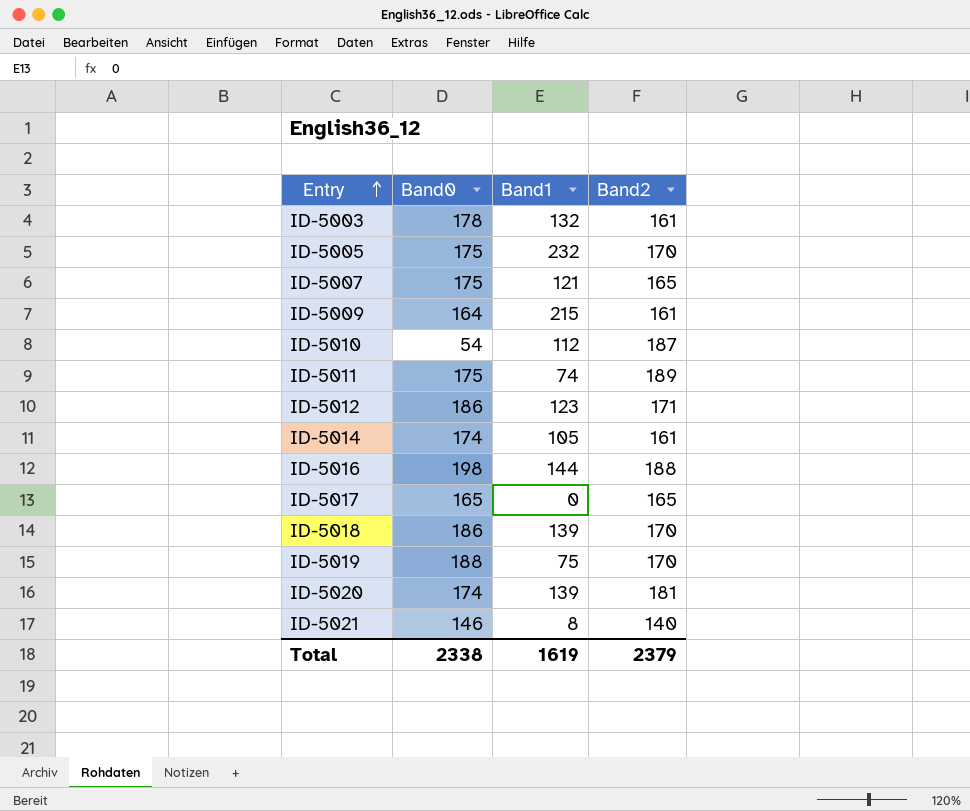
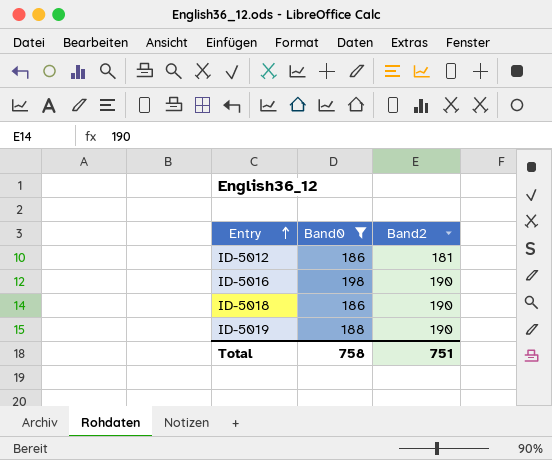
filter: none -> Band0 >= 186
column Band1 | position: 3 -> none
ID-5012 | Band2: 171 -> 181
ID-5016 | Band2: 188 -> 190
ID-5018 | Band2: 170 -> 190
ID-5019 | Band2: 170 -> 190
Total | Band0: 2338 -> 758
Total | Band2: 2379 -> 751

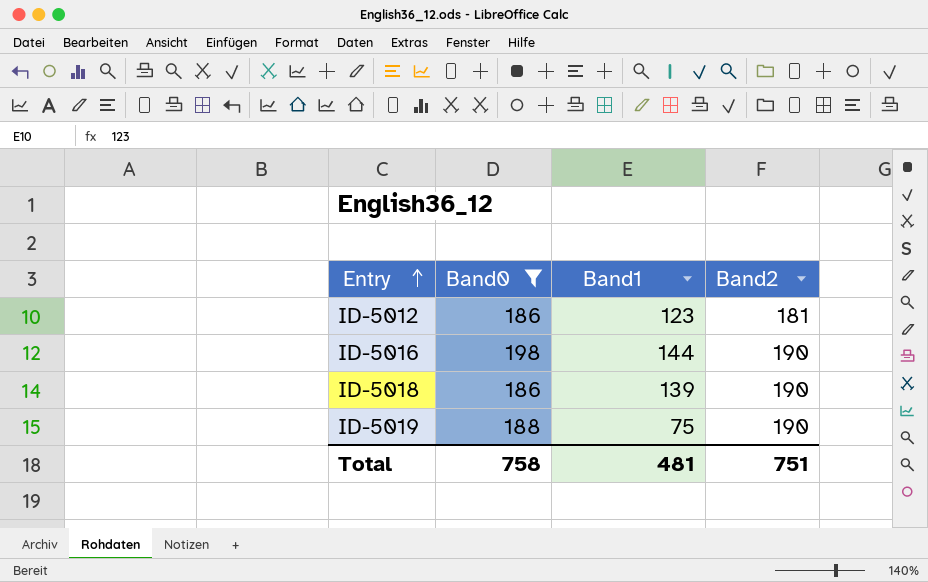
column Band1 | position: none -> 3

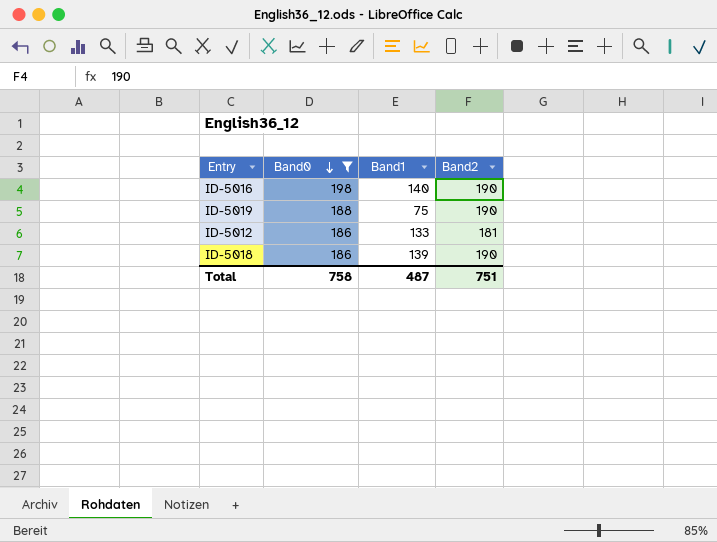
row order: Entry ascending -> Band0 descending
ID-5016 | Band1: 144 -> 140
ID-5012 | Band1: 123 -> 133
Total | Band1: 481 -> 487

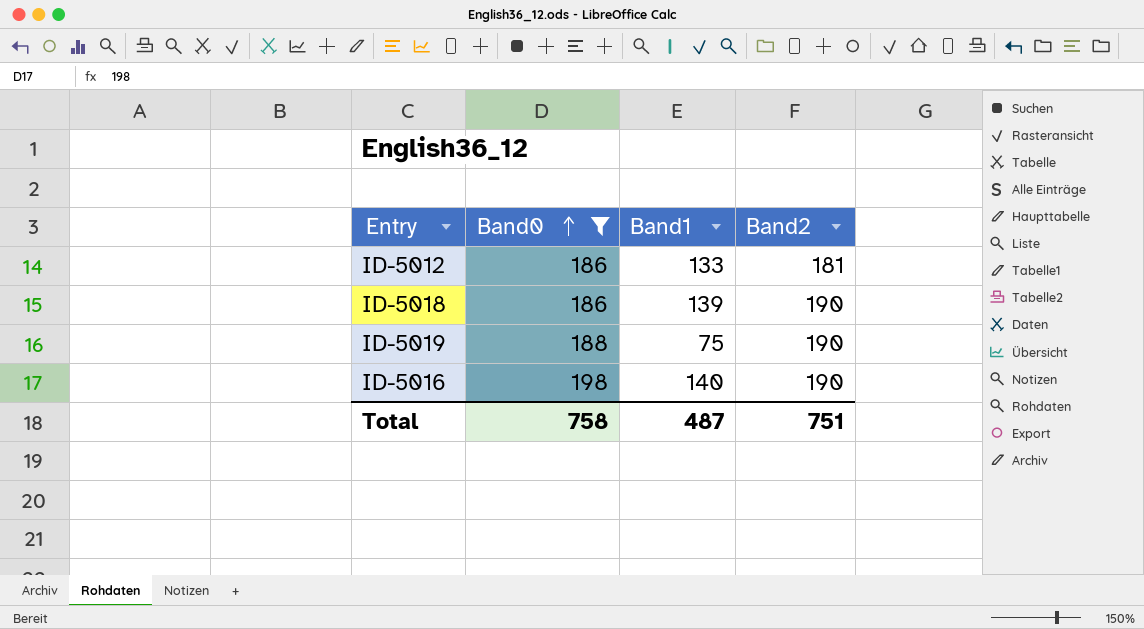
row order: Band0 descending -> Band0 ascending

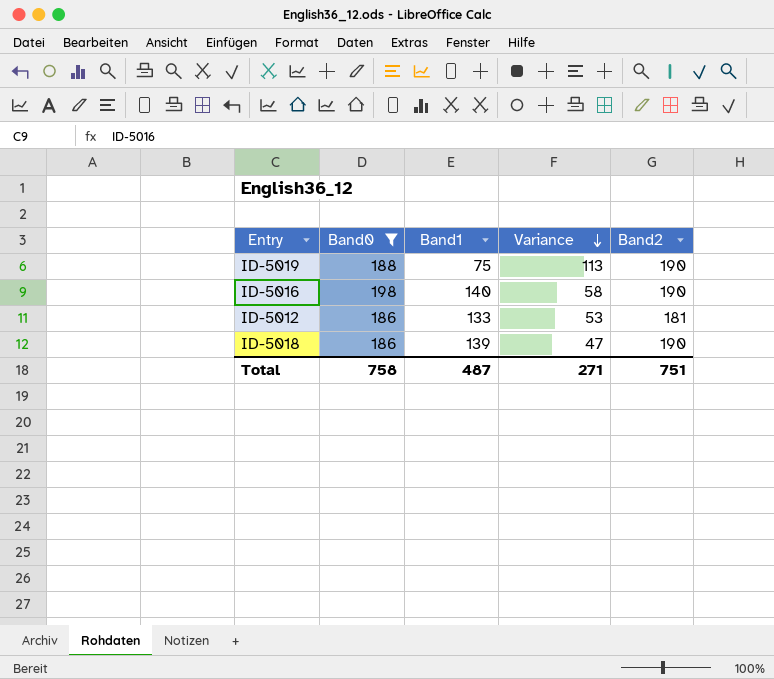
row order: Band0 ascending -> Variance descending
column Variance | formula: none -> [Band0] - [Band1]

